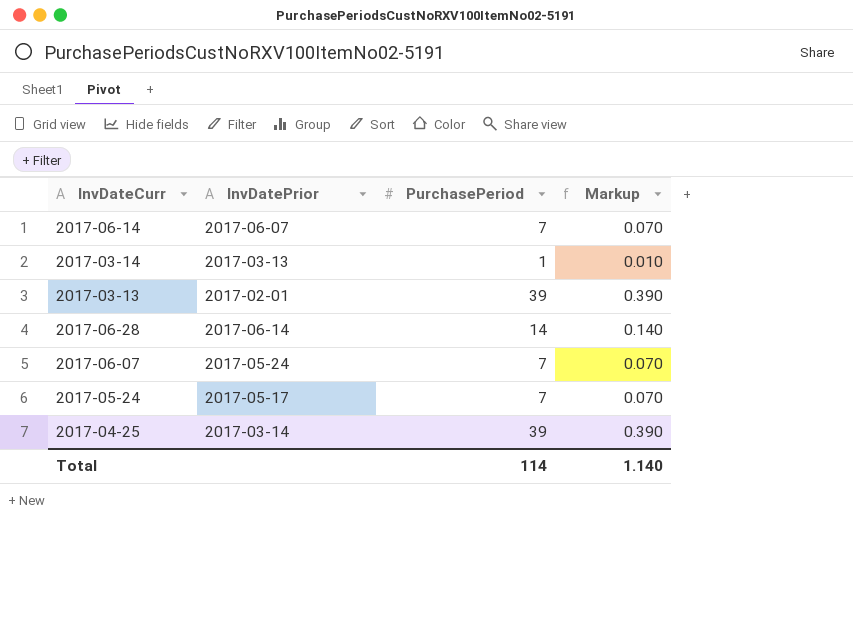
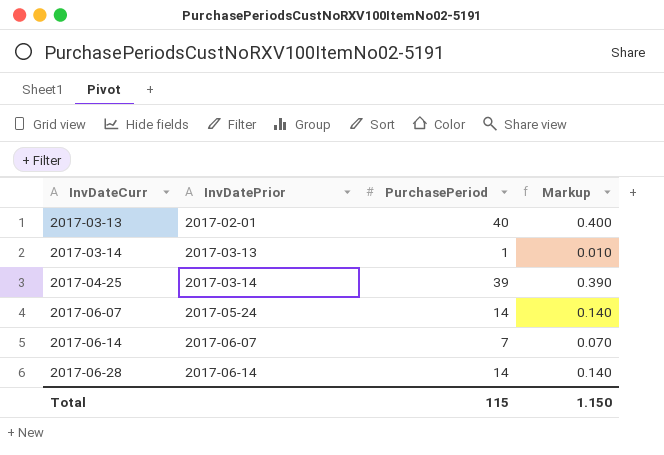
row order: none -> InvDateCurr ascending
row 2017-05-24: 2017-05-17 | 7 | 0.070 -> none
2017-03-13 | PurchasePeriod: 39 -> 40
2017-03-13 | Markup: 0.390 -> 0.400
2017-06-07 | PurchasePeriod: 7 -> 14
2017-06-07 | Markup: 0.070 -> 0.140
Total | PurchasePeriod: 114 -> 115
Total | Markup: 1.140 -> 1.150

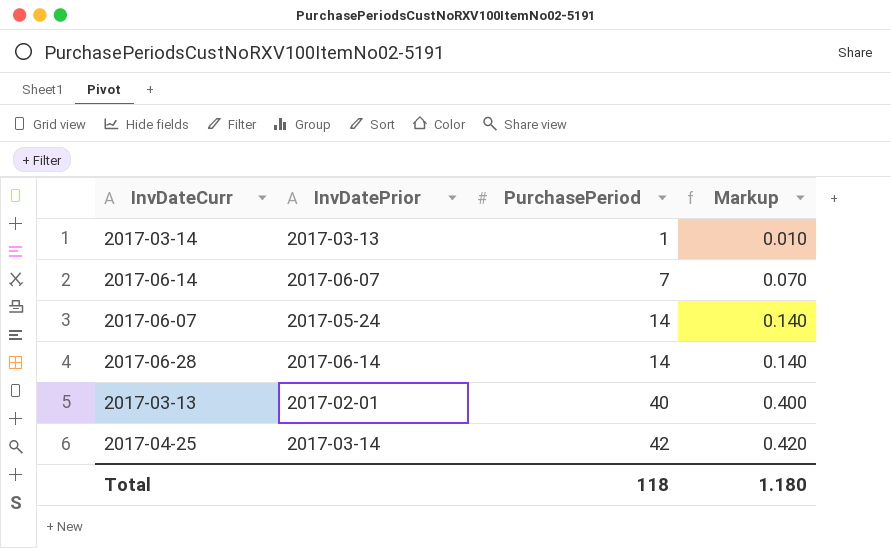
row order: InvDateCurr ascending -> PurchasePeriod ascending
2017-04-25 | PurchasePeriod: 39 -> 42
2017-04-25 | Markup: 0.390 -> 0.420
Total | PurchasePeriod: 115 -> 118
Total | Markup: 1.150 -> 1.180

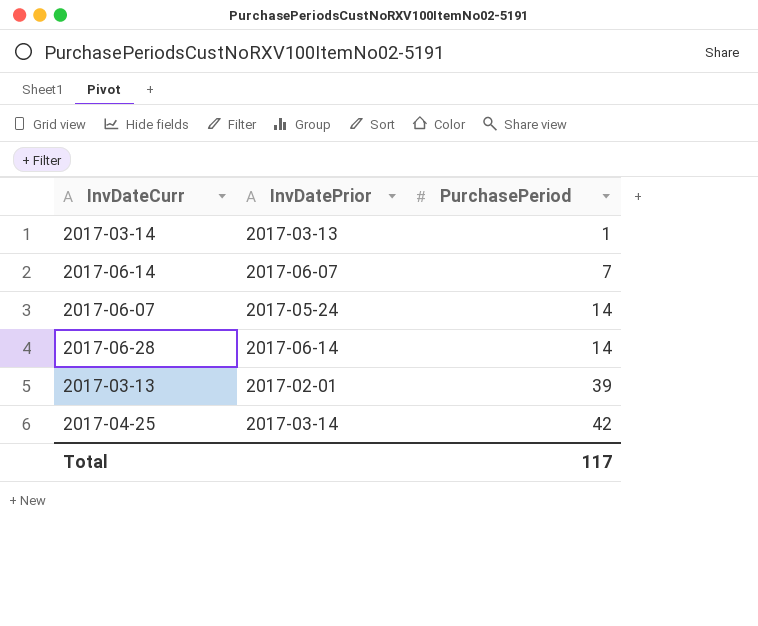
column Markup | formula: [PurchasePeriod] * 0.01 -> none
2017-03-13 | PurchasePeriod: 40 -> 39
Total | PurchasePeriod: 118 -> 117

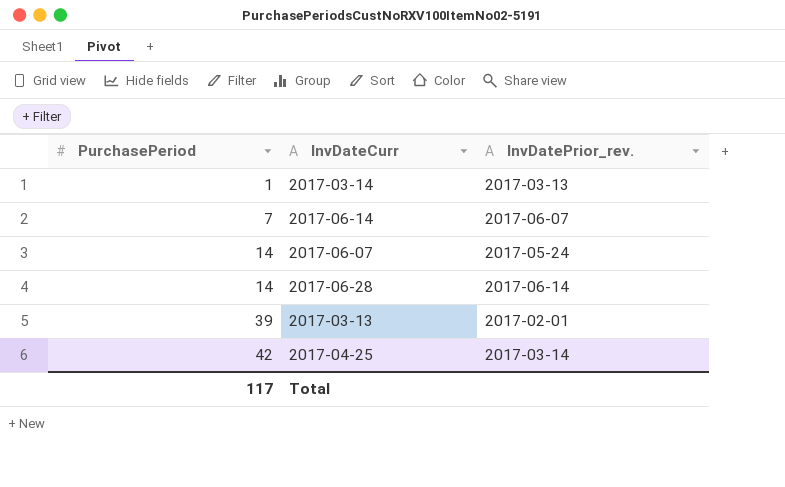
column PurchasePeriod | position: 3 -> 1
column name: InvDatePrior -> InvDatePrior_rev.

